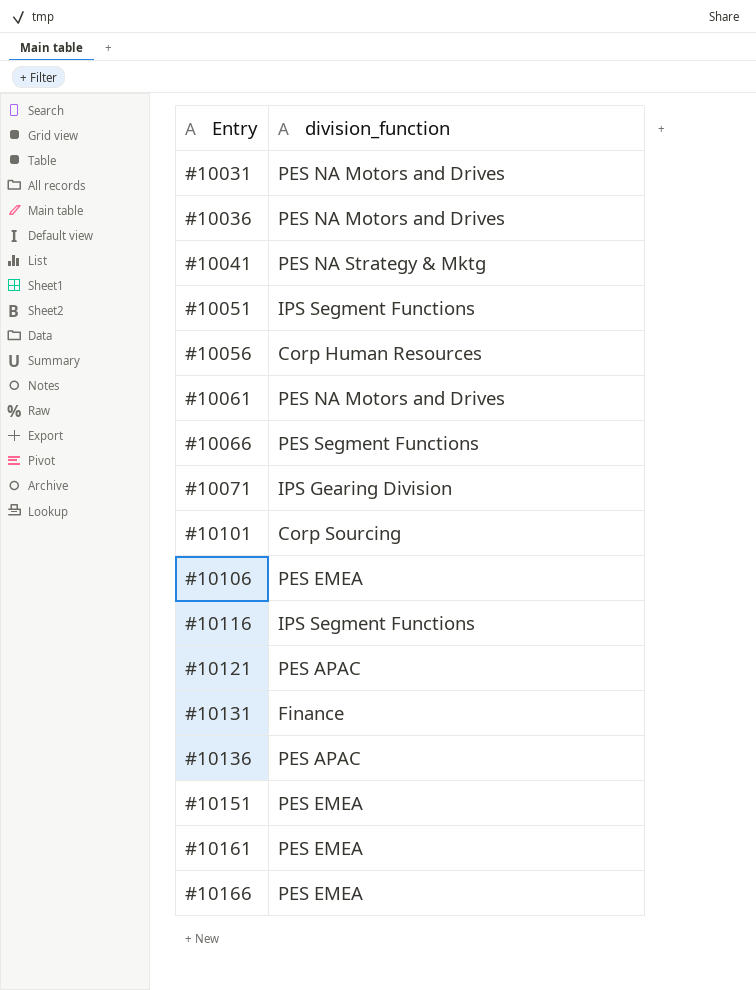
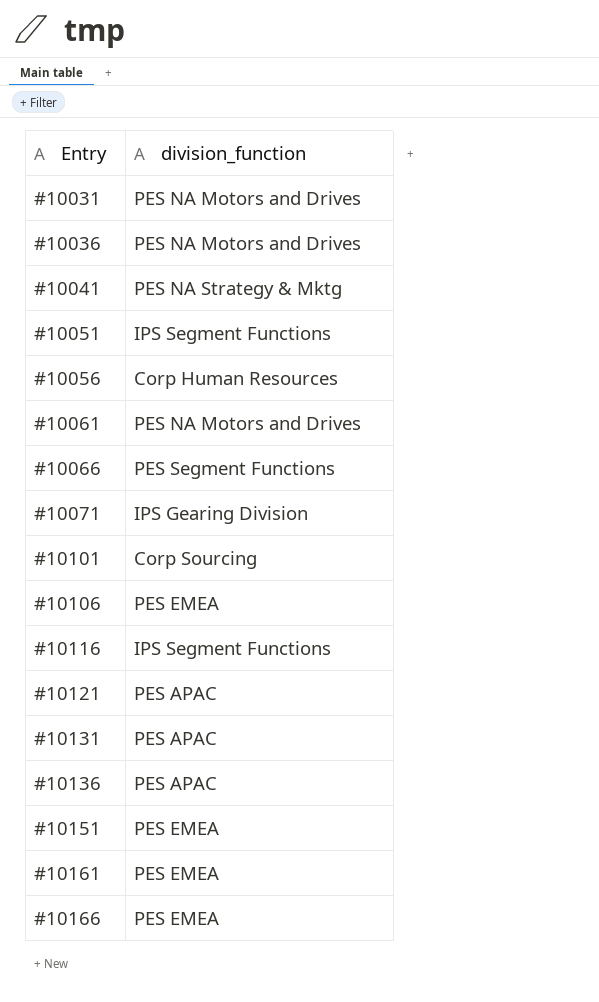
#10131 | division_function: Finance -> PES APAC

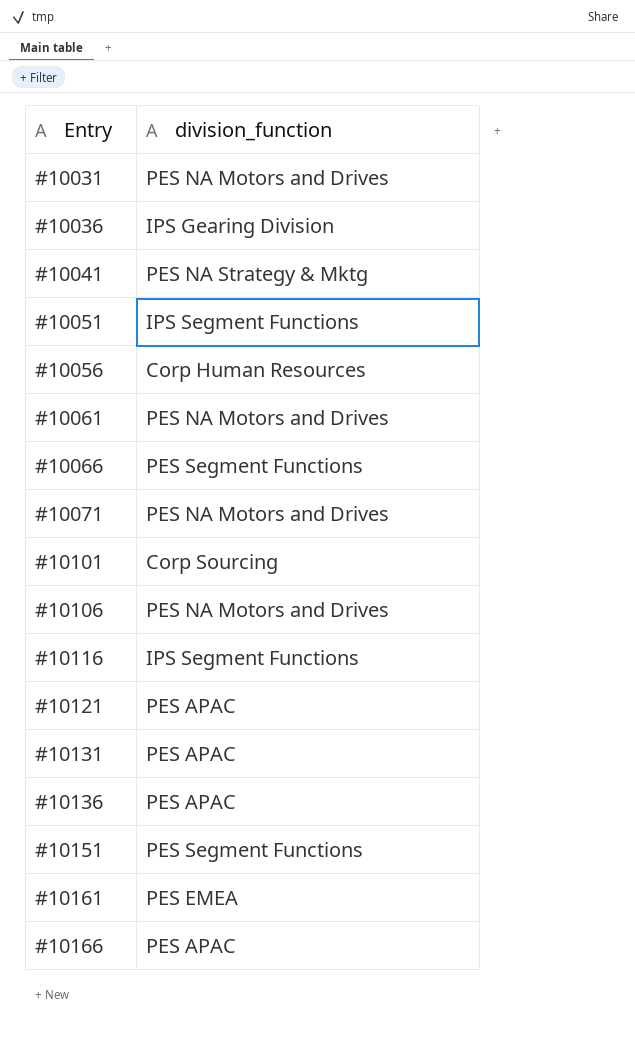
#10036 | division_function: PES NA Motors and Drives -> IPS Gearing Division
#10071 | division_function: IPS Gearing Division -> PES NA Motors and Drives
#10106 | division_function: PES EMEA -> PES NA Motors and Drives
#10151 | division_function: PES EMEA -> PES Segment Functions
#10166 | division_function: PES EMEA -> PES APAC

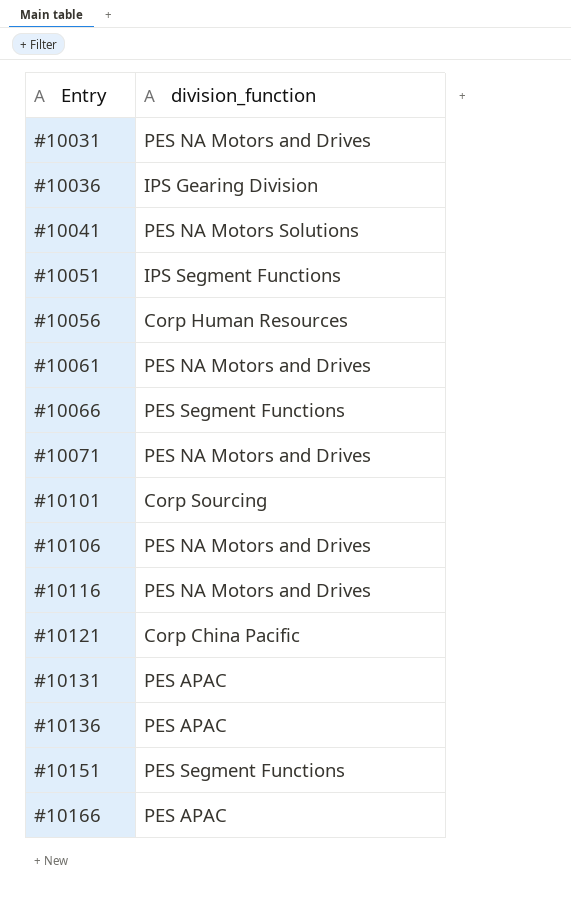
row #10161: PES EMEA -> none
#10041 | division_function: PES NA Strategy & Mktg -> PES NA Motors Solutions
#10116 | division_function: IPS Segment Functions -> PES NA Motors and Drives
#10121 | division_function: PES APAC -> Corp China Pacific

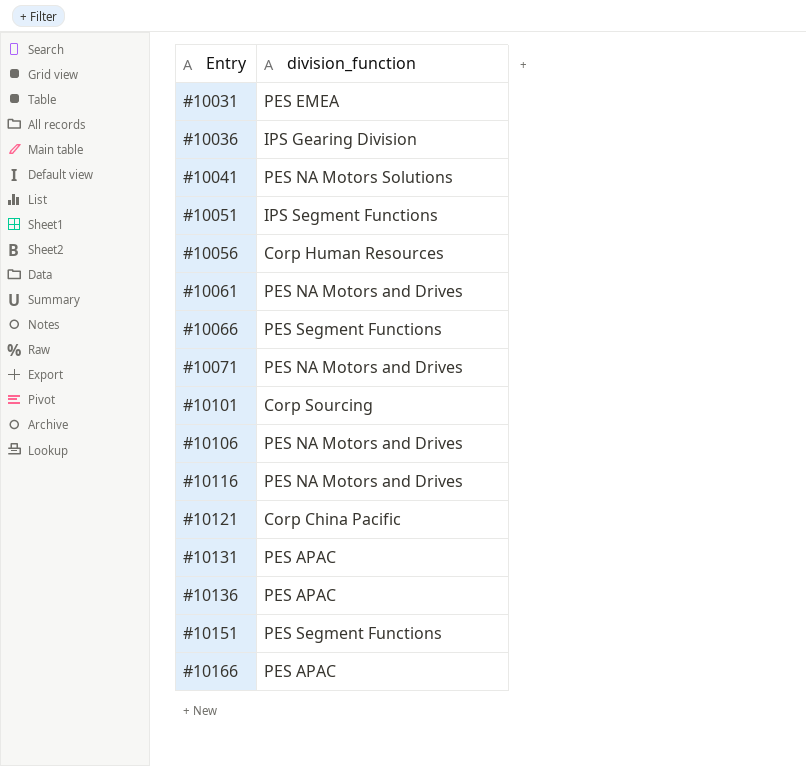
#10031 | division_function: PES NA Motors and Drives -> PES EMEA

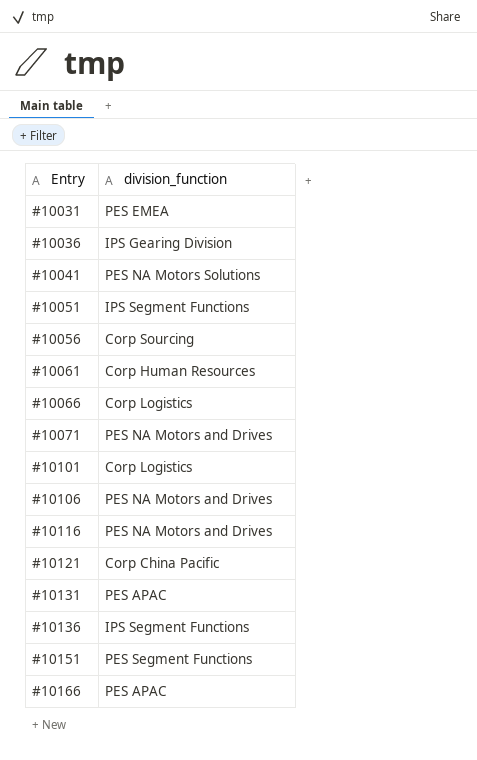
#10056 | division_function: Corp Human Resources -> Corp Sourcing
#10061 | division_function: PES NA Motors and Drives -> Corp Human Resources
#10066 | division_function: PES Segment Functions -> Corp Logistics
#10101 | division_function: Corp Sourcing -> Corp Logistics
#10136 | division_function: PES APAC -> IPS Segment Functions

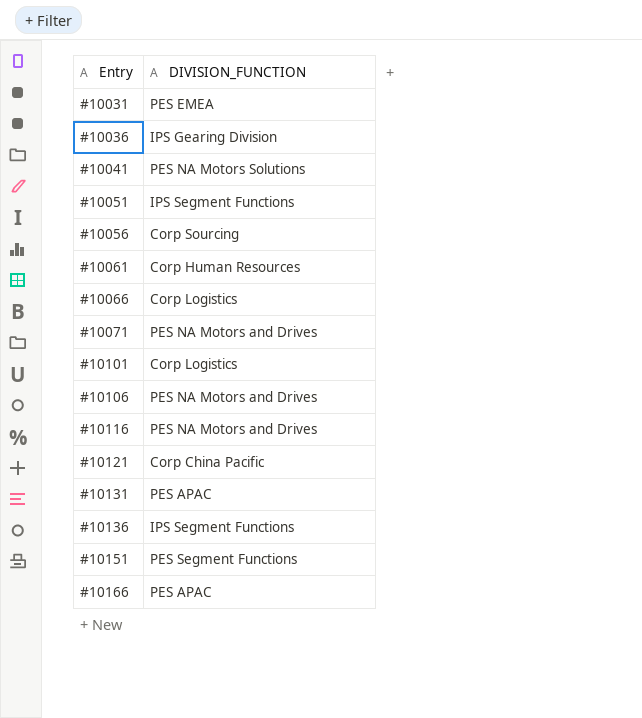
column name: division_function -> DIVISION_FUNCTION

